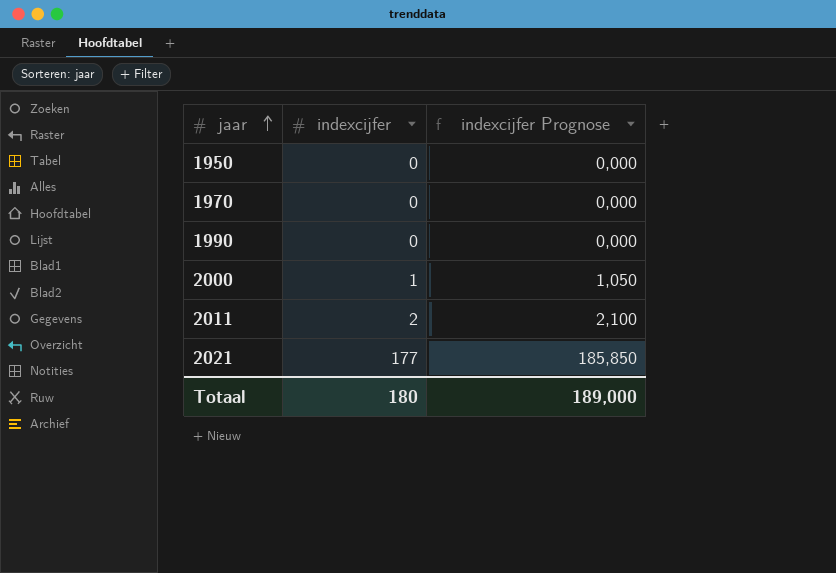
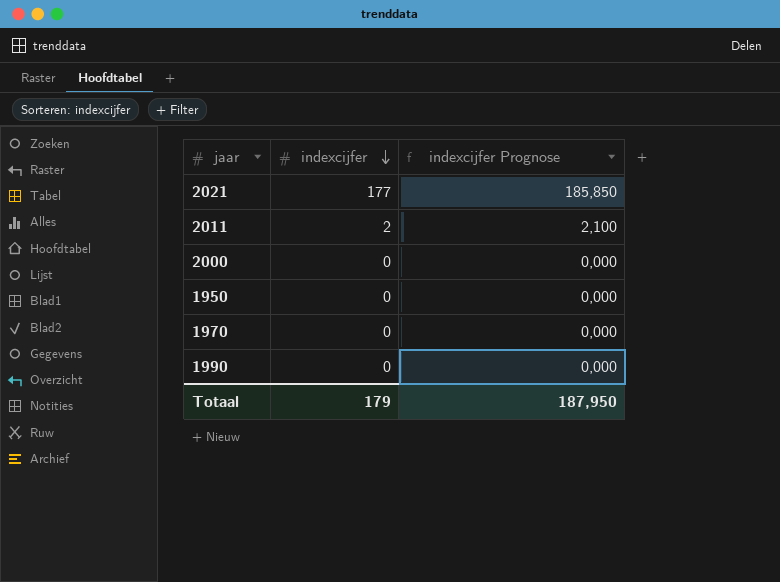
row order: jaar ascending -> indexcijfer descending
2000 | indexcijfer: 1 -> 0
2000 | indexcijfer Prognose: 1,050 -> 0,000
Totaal | indexcijfer: 180 -> 179
Totaal | indexcijfer Prognose: 189,000 -> 187,950

